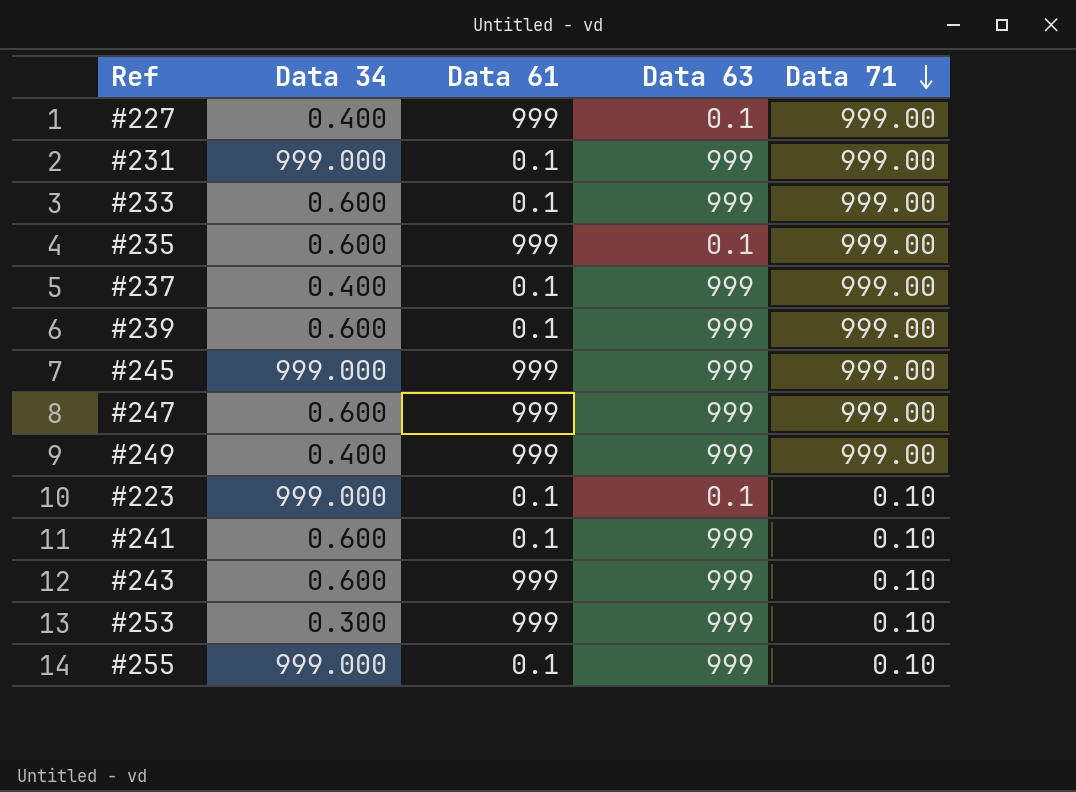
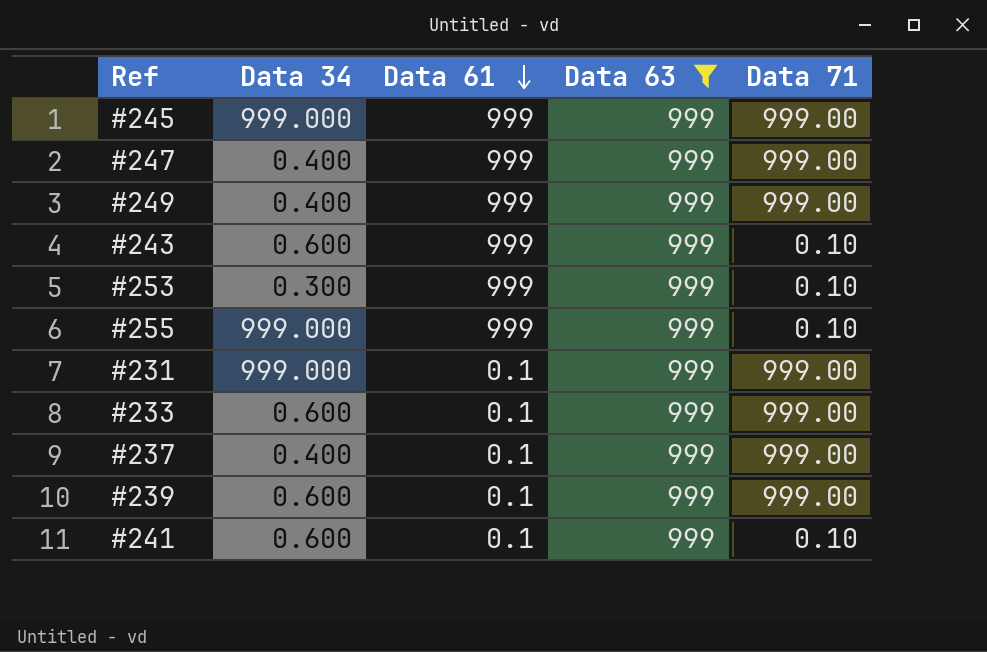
filter: none -> Data 63 = 999
row order: Data 71 descending -> Data 61 descending
#247 | Data 34: 0.600 -> 0.400
#255 | Data 61: 0.1 -> 999

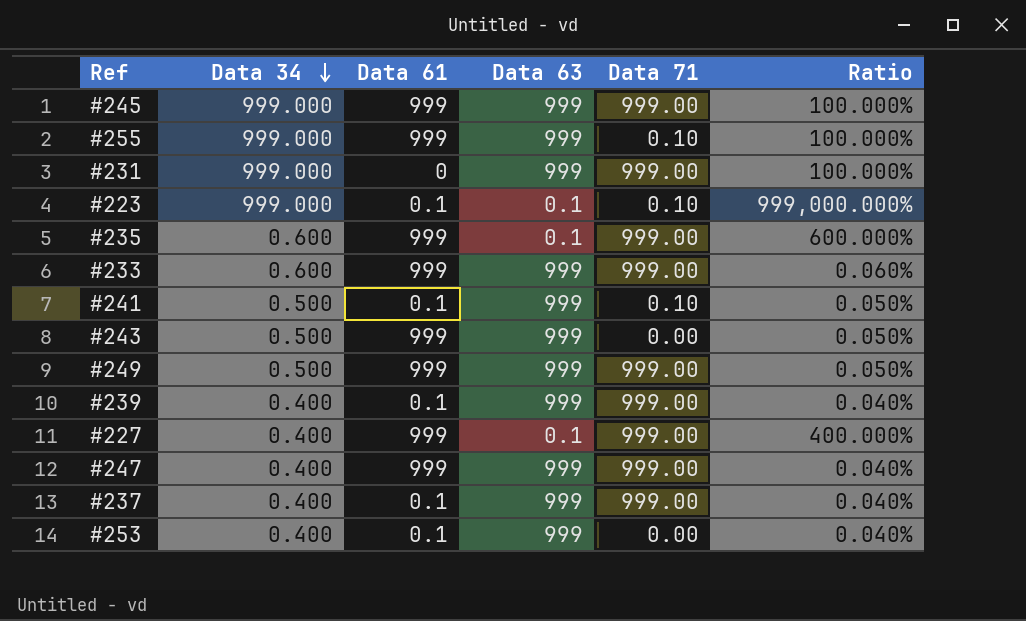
filter: Data 63 = 999 -> none
row order: Data 61 descending -> Data 34 descending
column Ratio | formula: none -> [Data 34] / [Data 63]
#231 | Data 61: 0.1 -> 0
#233 | Data 61: 0.1 -> 999
#241 | Data 34: 0.600 -> 0.500
#243 | Data 34: 0.600 -> 0.500
#243 | Data 71: 0.10 -> 0.00
#249 | Data 34: 0.400 -> 0.500
#239 | Data 34: 0.600 -> 0.400
#253 | Data 34: 0.300 -> 0.400
#253 | Data 61: 999 -> 0.1
#253 | Data 71: 0.10 -> 0.00

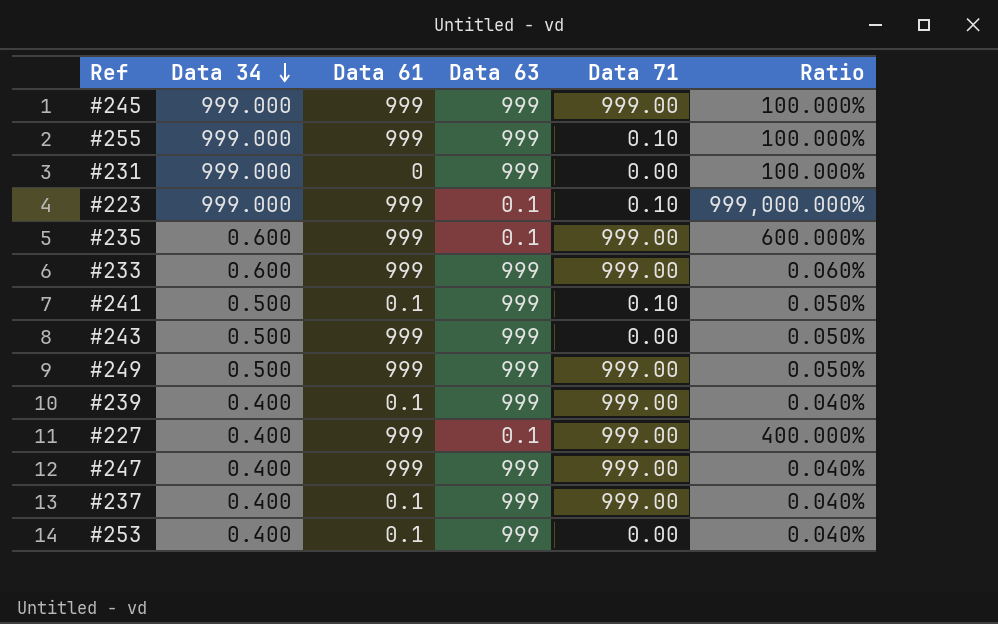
#231 | Data 71: 999.00 -> 0.00
#223 | Data 61: 0.1 -> 999

